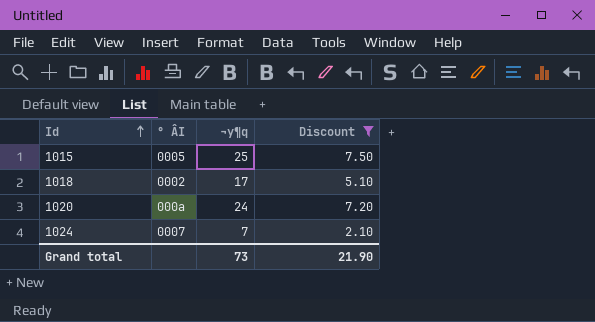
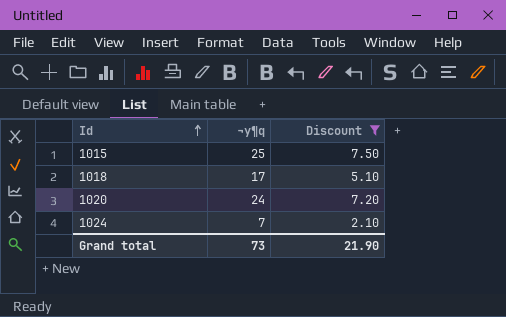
column ° ÂI | position: 2 -> none

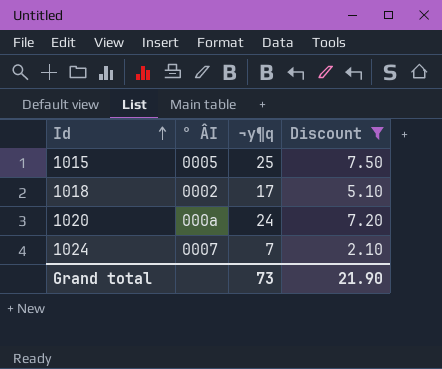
column ° ÂI | position: none -> 2

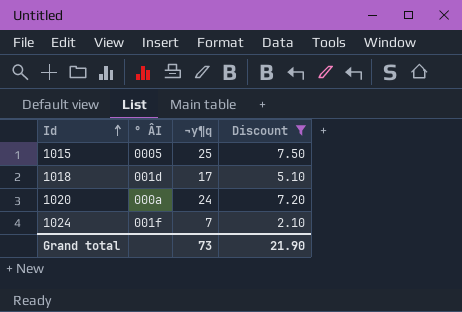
1018 | ° ÂI: 0002 -> 001d
1024 | ° ÂI: 0007 -> 001f

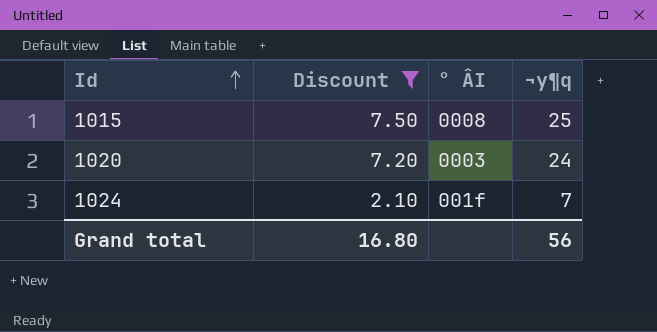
column Discount | position: 4 -> 2
row 1018: 001d | 17 | 5.10 -> none
1015 | ° ÂI: 0005 -> 0008
1020 | ° ÂI: 000a -> 0003
Grand total | Discount: 21.90 -> 16.80
Grand total | ¬y¶q: 73 -> 56

